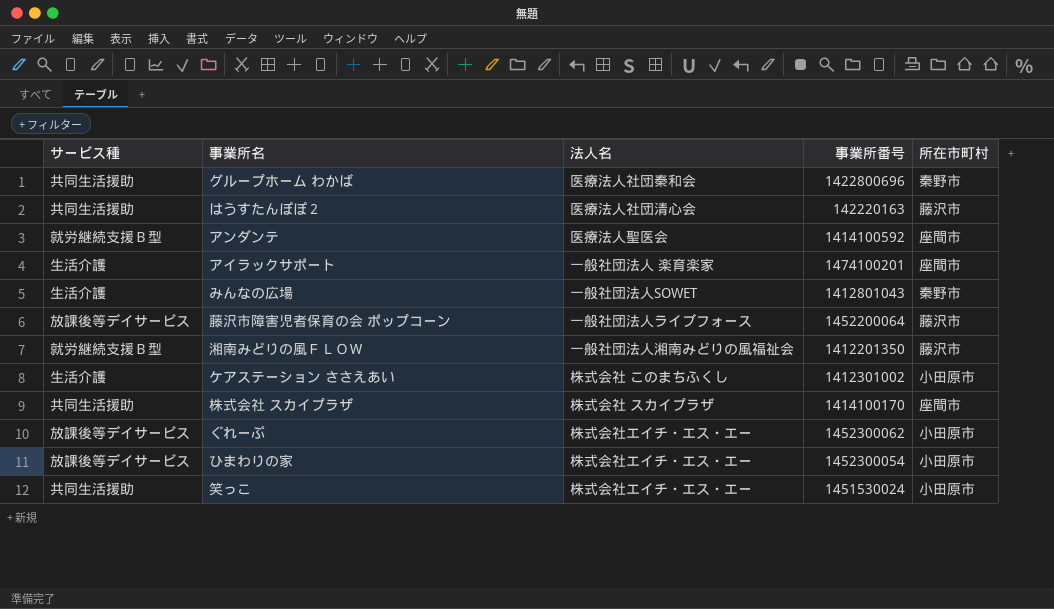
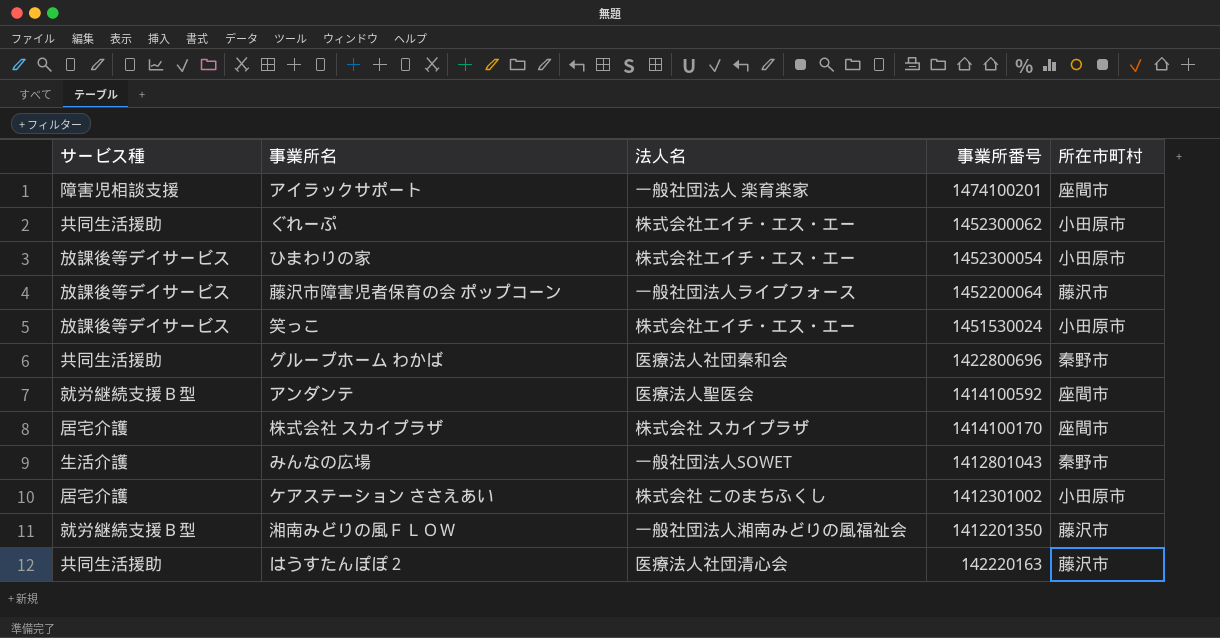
row order: none -> 事業所番号 descending
アイラックサポート | サービス種: 生活介護 -> 障害児相談支援
ぐれーぷ | サービス種: 放課後等デイサービス -> 共同生活援助
笑っこ | サービス種: 共同生活援助 -> 放課後等デイサービス
株式会社 スカイプラザ | サービス種: 共同生活援助 -> 居宅介護
ケアステーション ささえあい | サービス種: 生活介護 -> 居宅介護

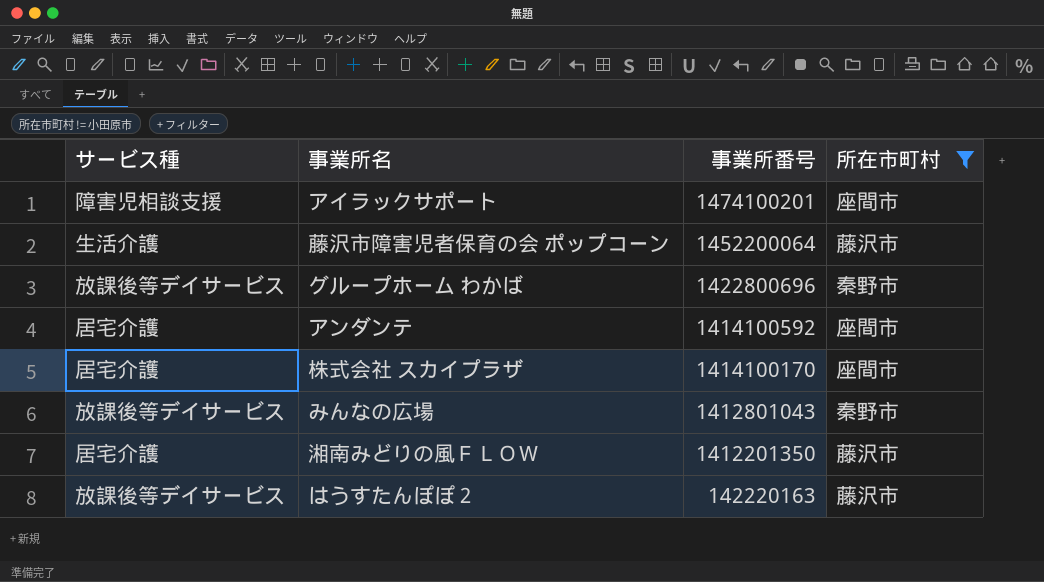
filter: none -> 所在市町村 != 小田原市
column 法人名 | position: 3 -> none
藤沢市障害児者保育の会 ポップコーン | サービス種: 放課後等デイサービス -> 生活介護
グループホーム わかば | サービス種: 共同生活援助 -> 放課後等デイサービス
アンダンテ | サービス種: 就労継続支援Ｂ型 -> 居宅介護
みんなの広場 | サービス種: 生活介護 -> 放課後等デイサービス
湘南みどりの風ＦＬＯＷ | サービス種: 就労継続支援Ｂ型 -> 居宅介護
はうすたんぽぽ２ | サービス種: 共同生活援助 -> 放課後等デイサービス

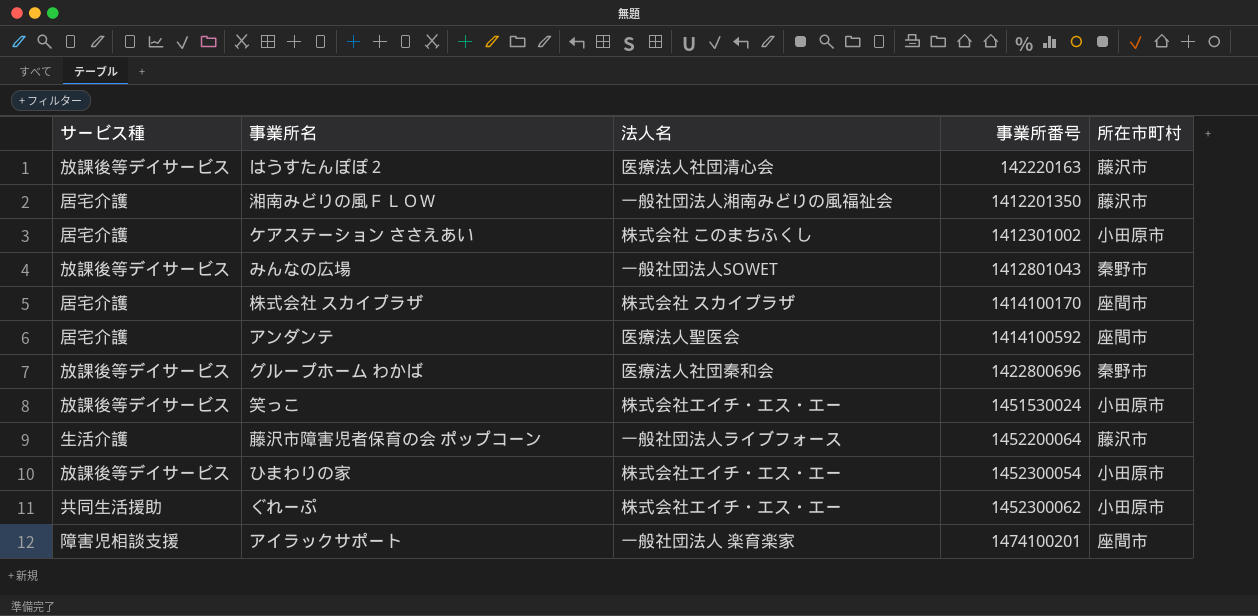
filter: 所在市町村 != 小田原市 -> none
row order: 事業所番号 descending -> 事業所番号 ascending
column 法人名 | position: none -> 3

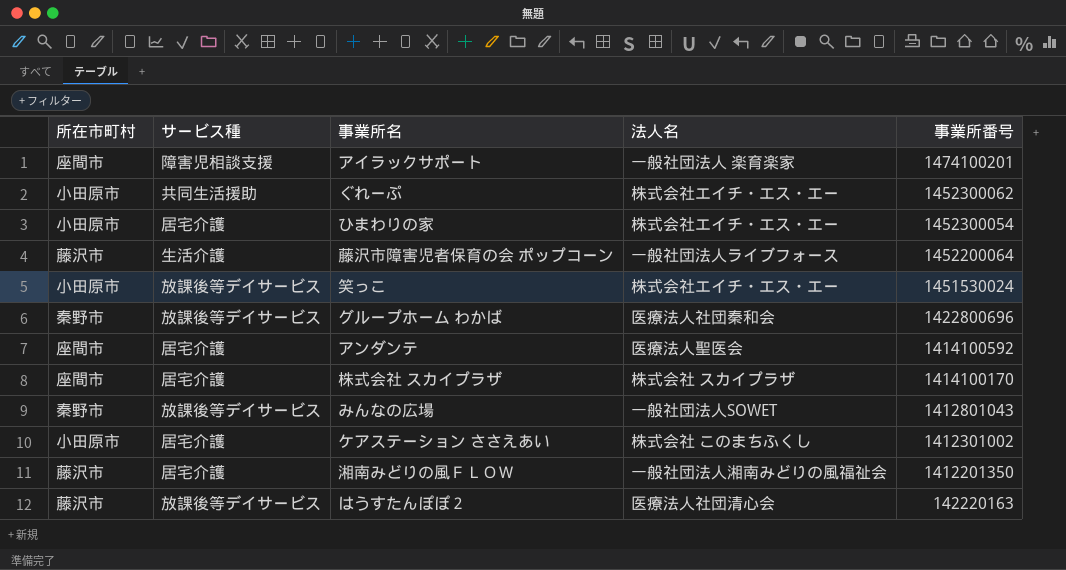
row order: 事業所番号 ascending -> 事業所番号 descending
column 所在市町村 | position: 5 -> 1
ひまわりの家 | サービス種: 放課後等デイサービス -> 居宅介護

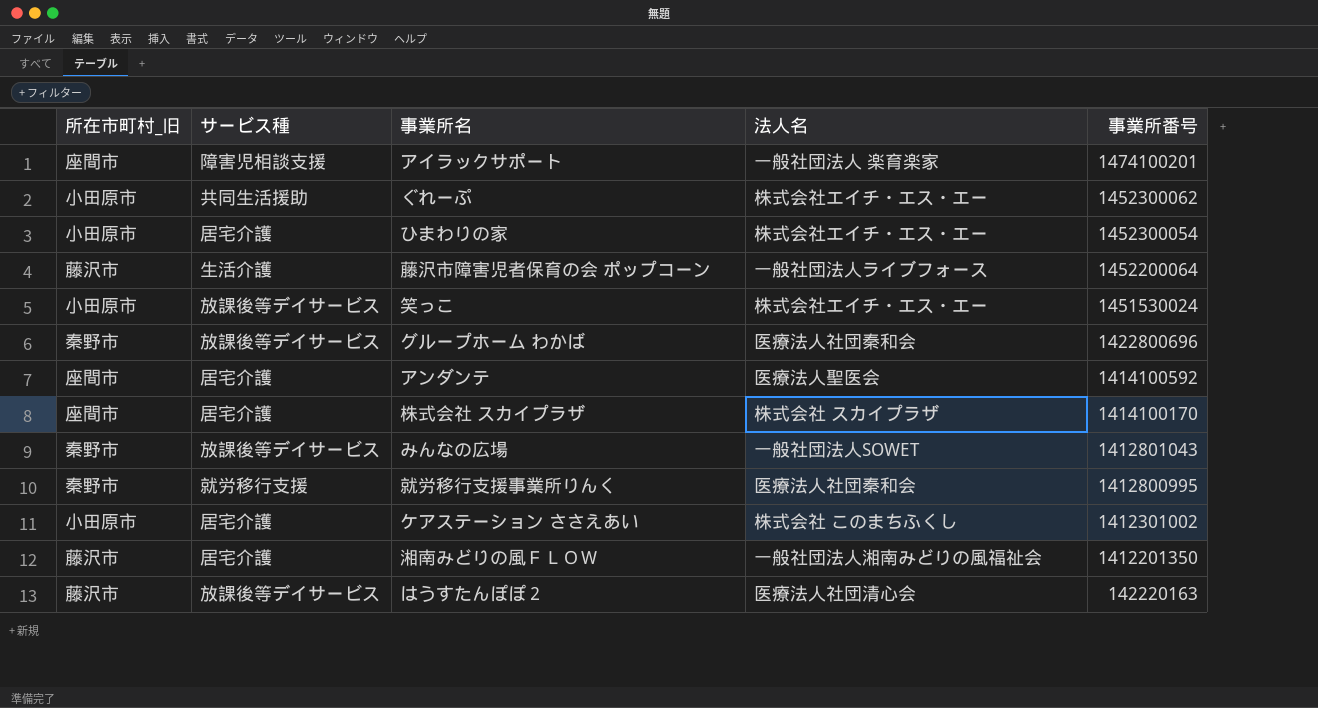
column name: 所在市町村 -> 所在市町村_旧
row 就労移行支援事業所りんく: none -> 秦野市 | 就労移行支援 | 医療法人社団秦和会 | 1412800995

